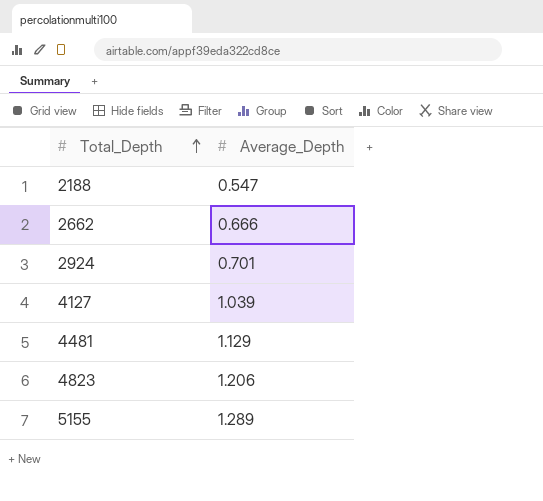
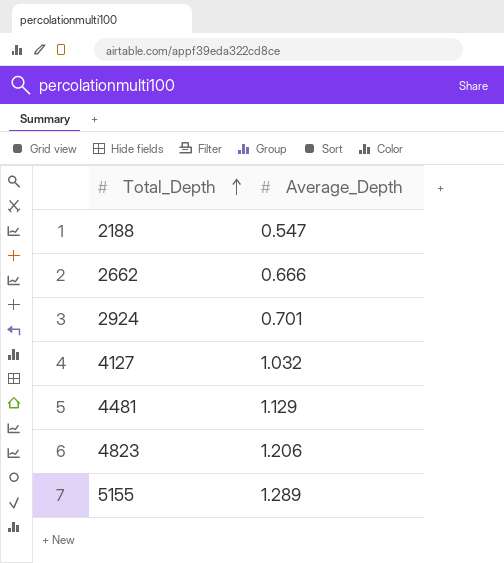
4127 | Average_Depth: 1.039 -> 1.032

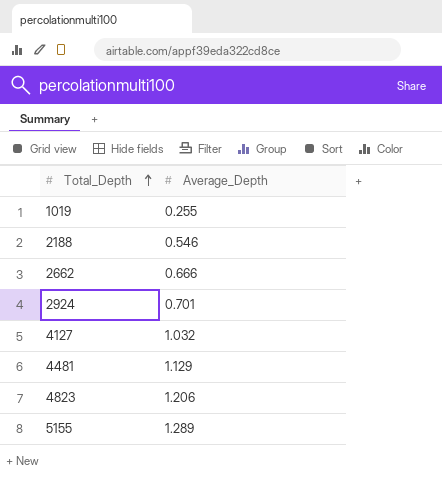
row 1019: none -> 0.255
2188 | Average_Depth: 0.547 -> 0.546

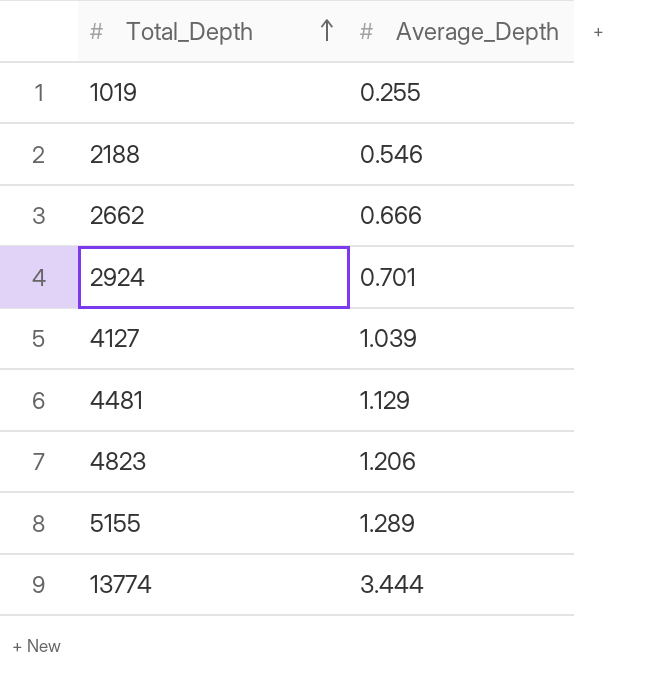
4127 | Average_Depth: 1.032 -> 1.039
row 13774: none -> 3.444

